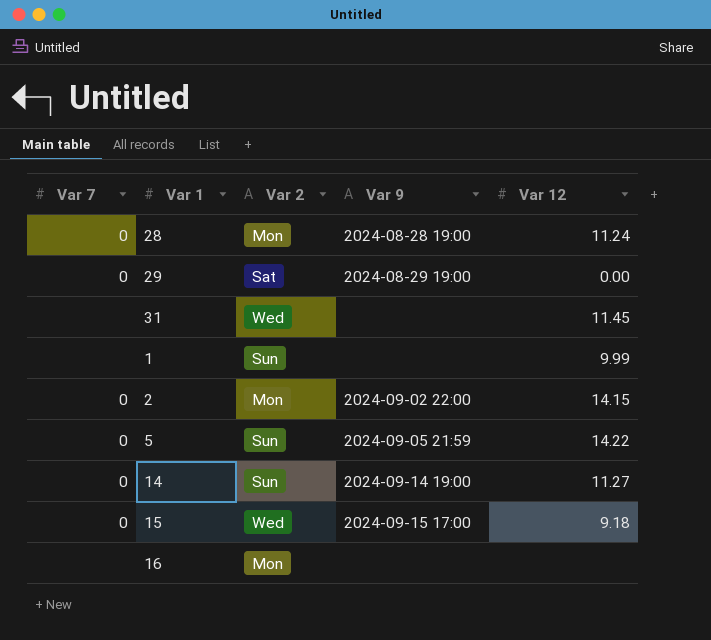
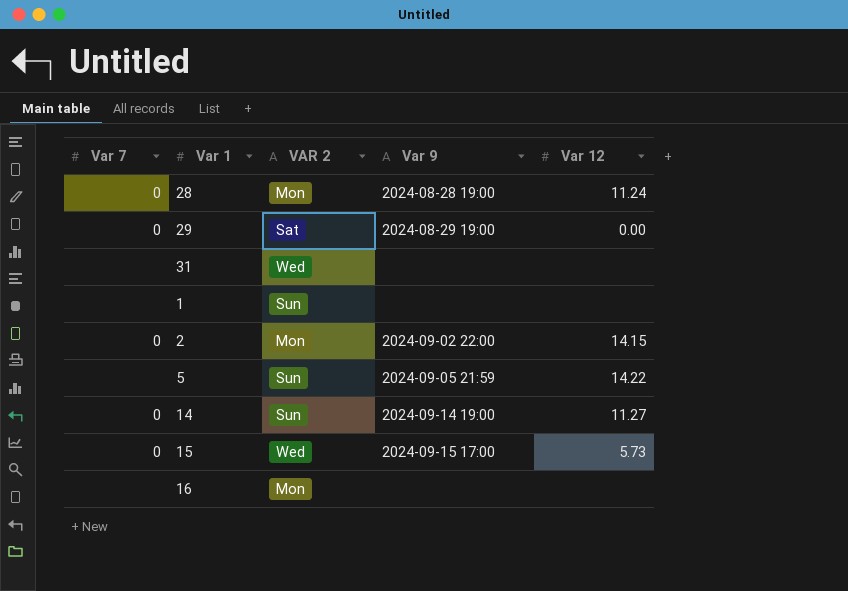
column name: Var 2 -> VAR 2
31 | Var 12: 11.45 -> none
1 | Var 12: 9.99 -> none
5 | Var 7: 0 -> none
15 | Var 12: 9.18 -> 5.73

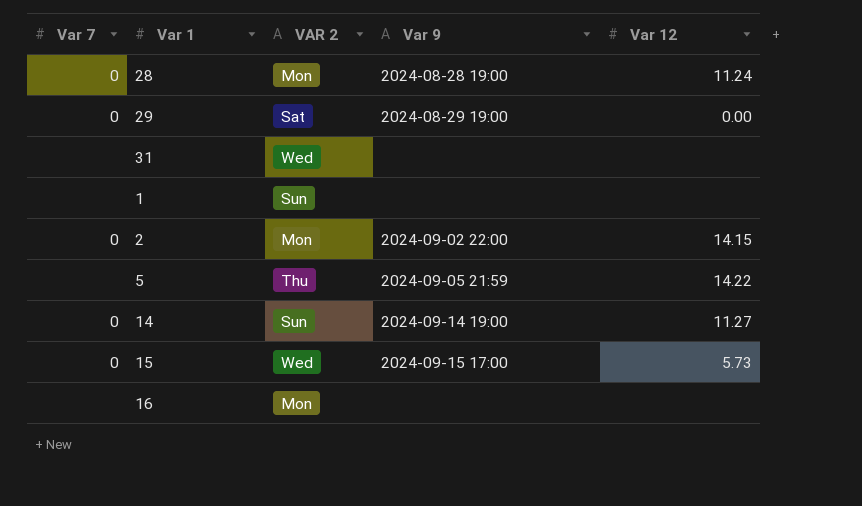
5 | VAR 2: Sun -> Thu

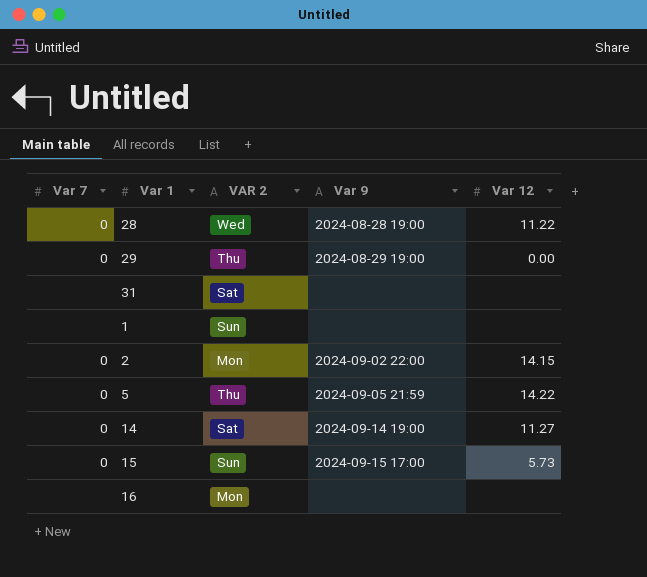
28 | VAR 2: Mon -> Wed
28 | Var 12: 11.24 -> 11.22
29 | VAR 2: Sat -> Thu
31 | VAR 2: Wed -> Sat
5 | Var 7: none -> 0
14 | VAR 2: Sun -> Sat
15 | VAR 2: Wed -> Sun

